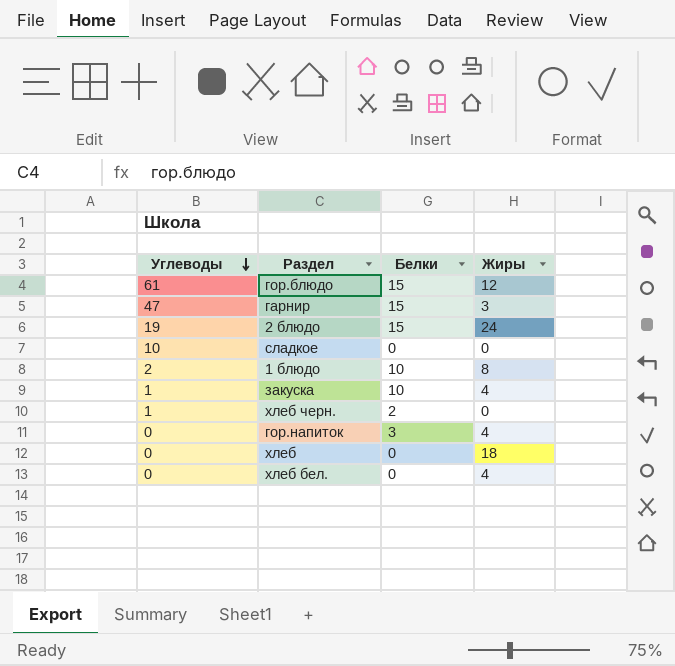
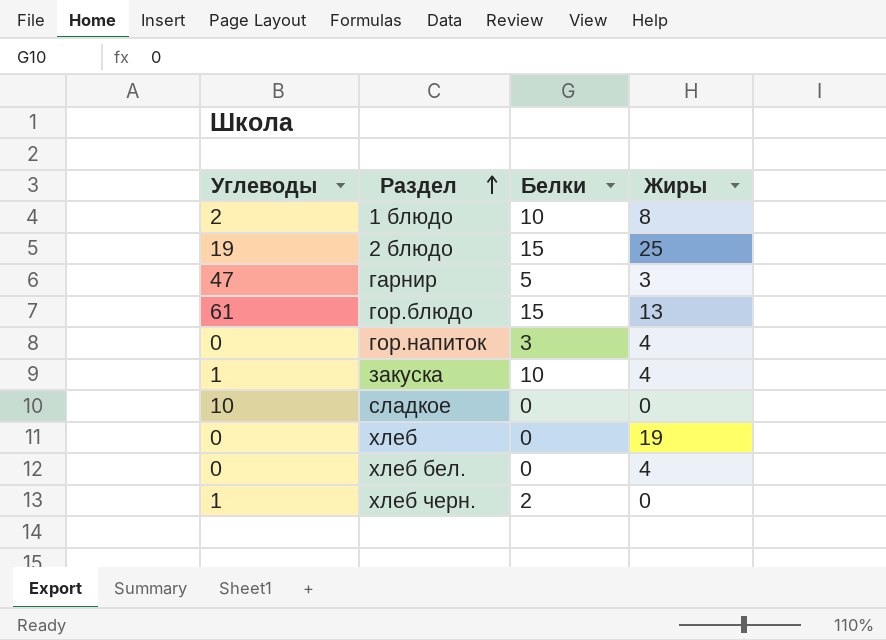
row order: Углеводы descending -> Раздел ascending
2 блюдо | Жиры: 24 -> 25
гарнир | Белки: 15 -> 5
гор.блюдо | Жиры: 12 -> 13
хлеб | Жиры: 18 -> 19

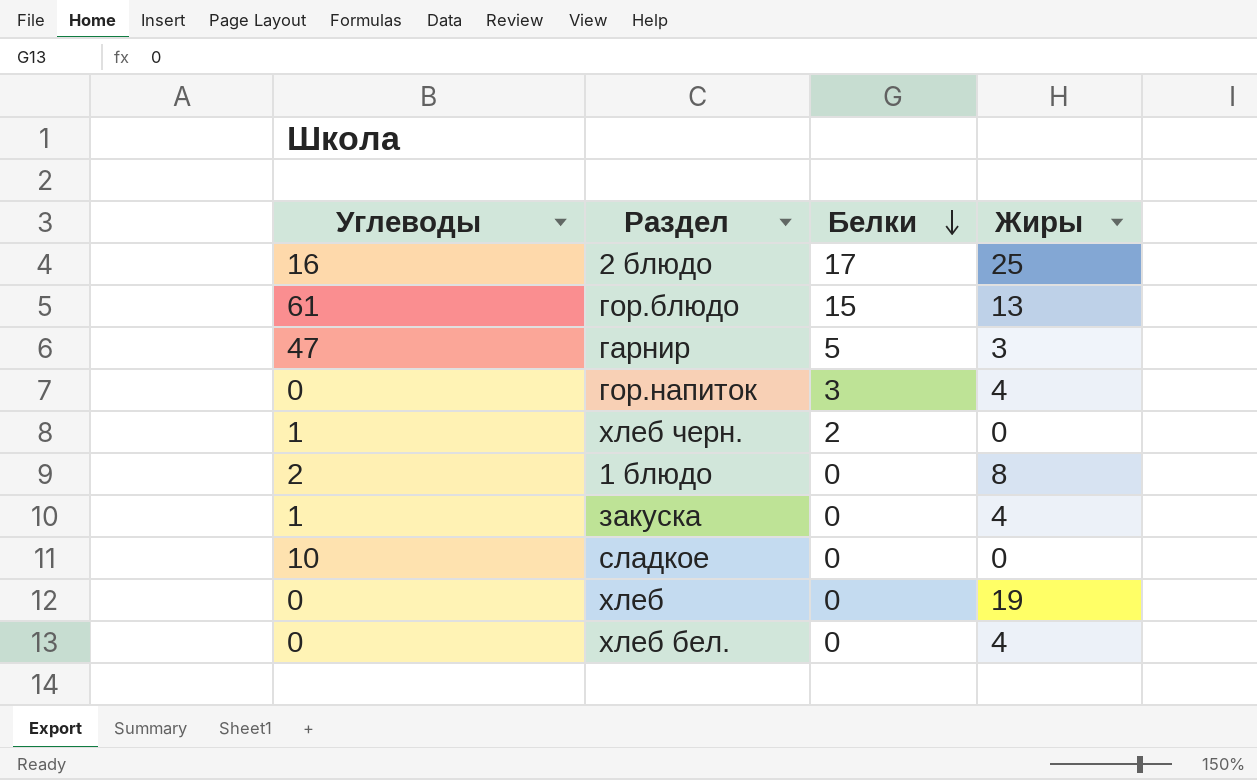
row order: Раздел ascending -> Белки descending
2 блюдо | Углеводы: 19 -> 16
2 блюдо | Белки: 15 -> 17
1 блюдо | Белки: 10 -> 0
закуска | Белки: 10 -> 0

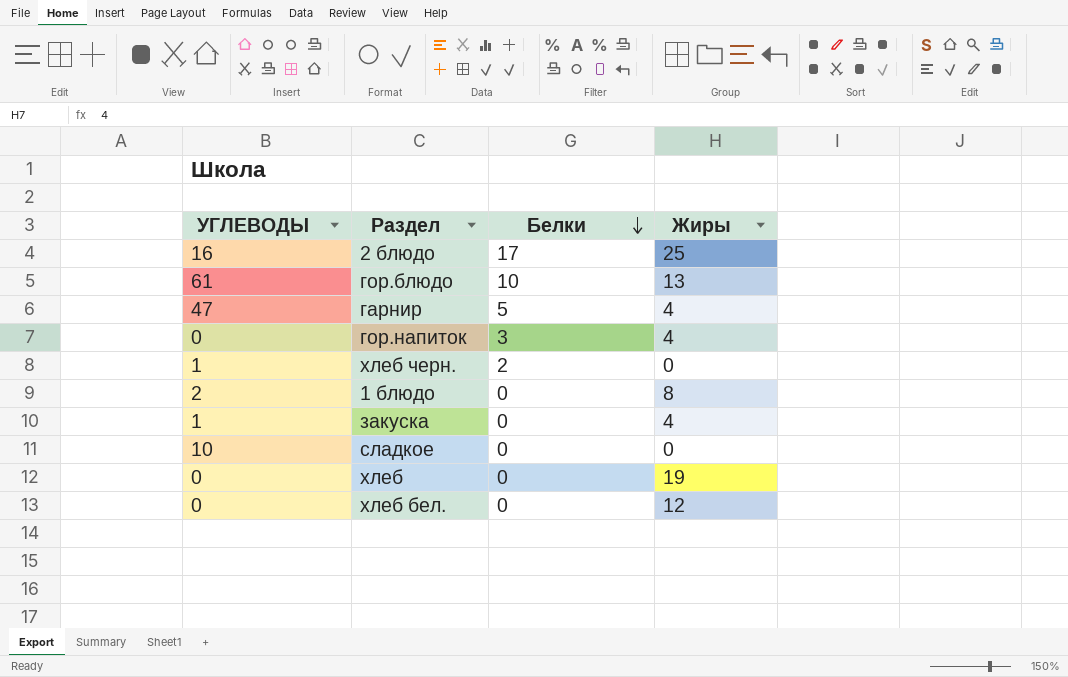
column name: Углеводы -> УГЛЕВОДЫ
гор.блюдо | Белки: 15 -> 10
гарнир | Жиры: 3 -> 4
хлеб бел. | Жиры: 4 -> 12

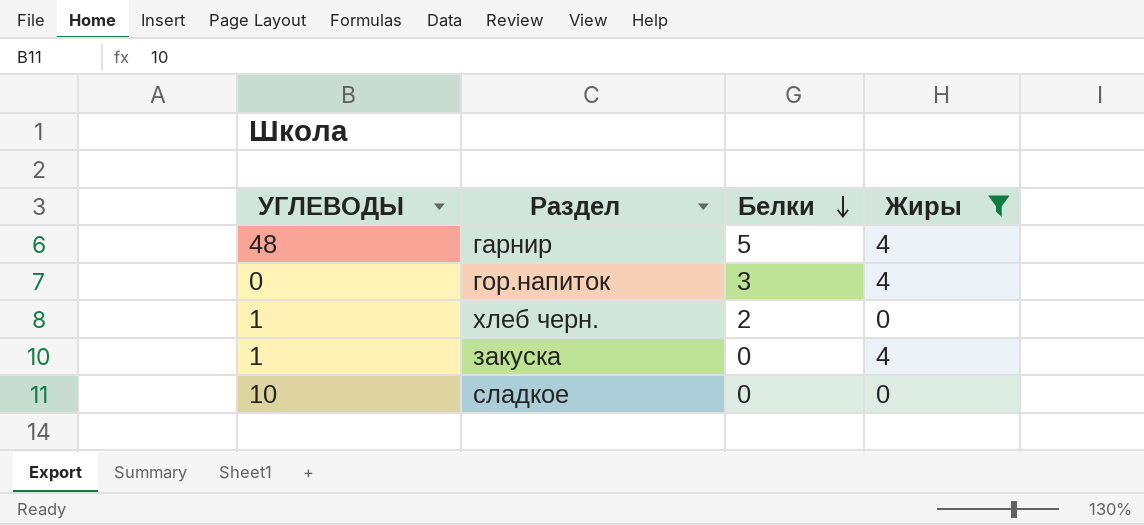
filter: none -> Жиры <= 4
гарнир | УГЛЕВОДЫ: 47 -> 48

